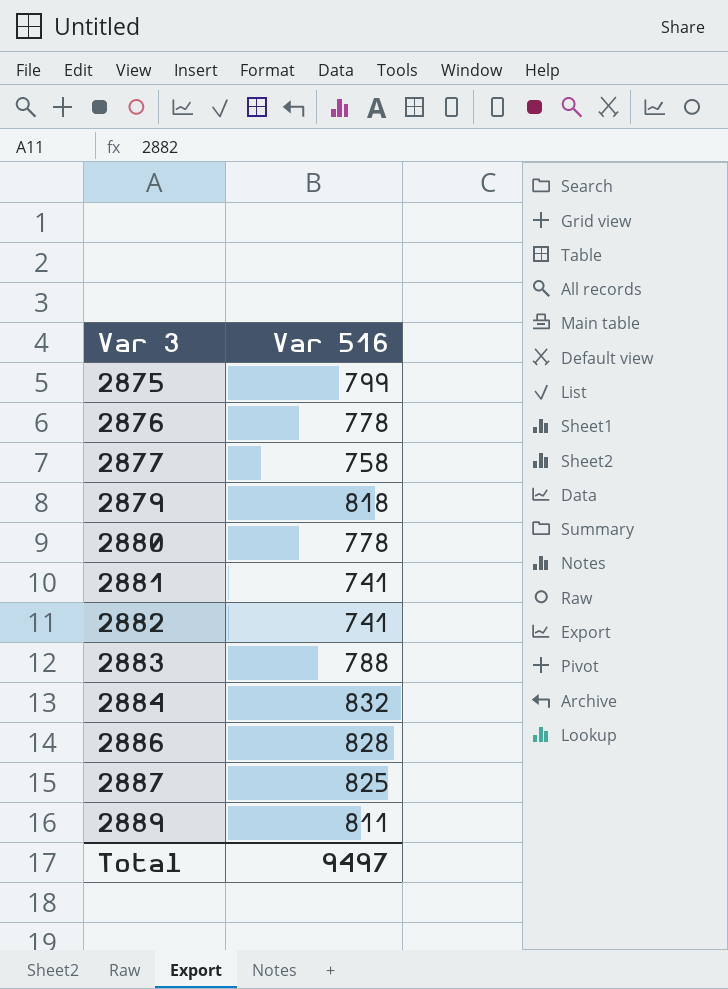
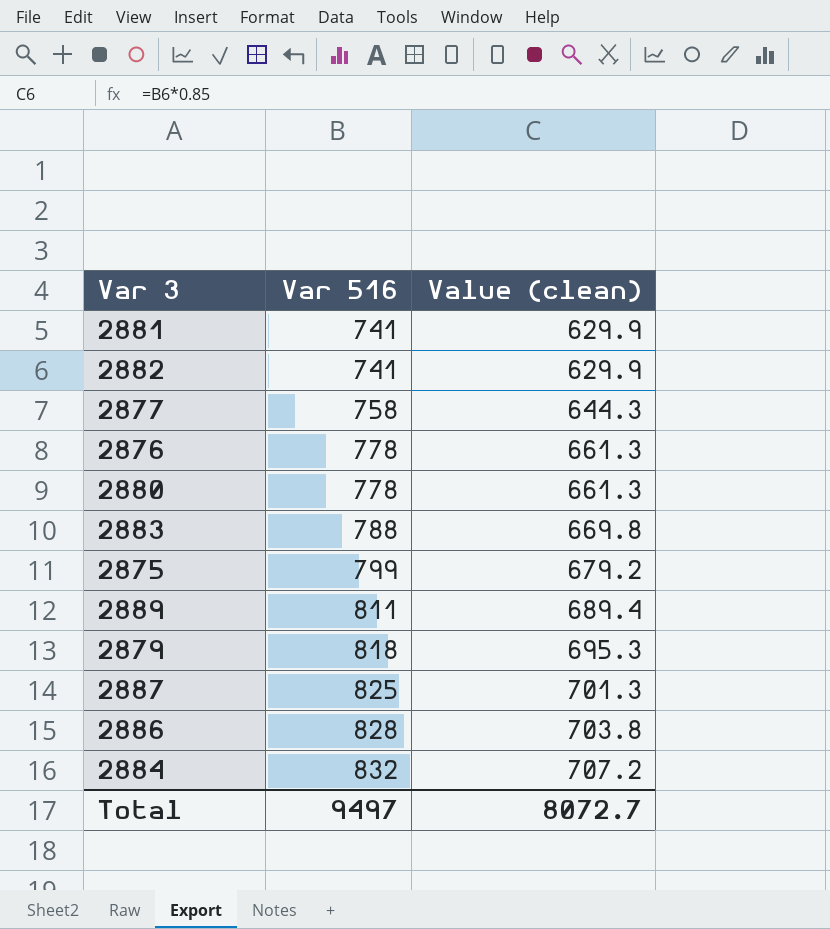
row order: Var 3 ascending -> Var 516 ascending
column Value (clean) | formula: none -> [Var 516] * 0.85

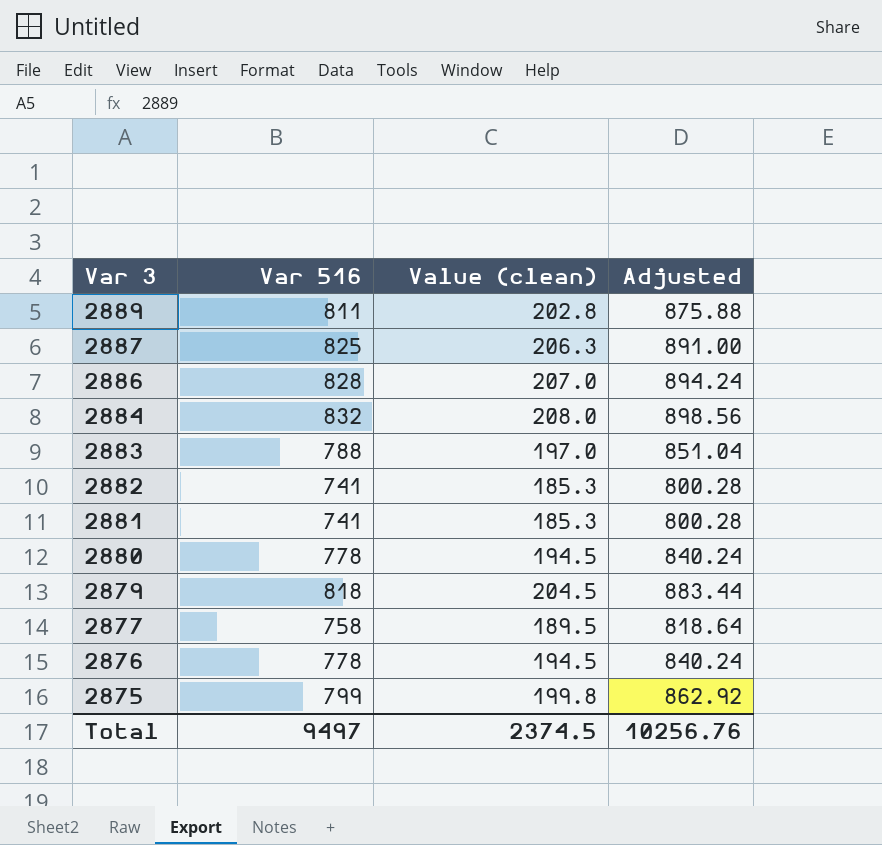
row order: Var 516 ascending -> Var 3 descending
column Value (clean) | formula: [Var 516] * 0.85 -> [Var 516] * 0.25
column Adjusted | formula: none -> [Var 516] * 1.08
Total | Value (clean): 8072.7 -> 2374.5

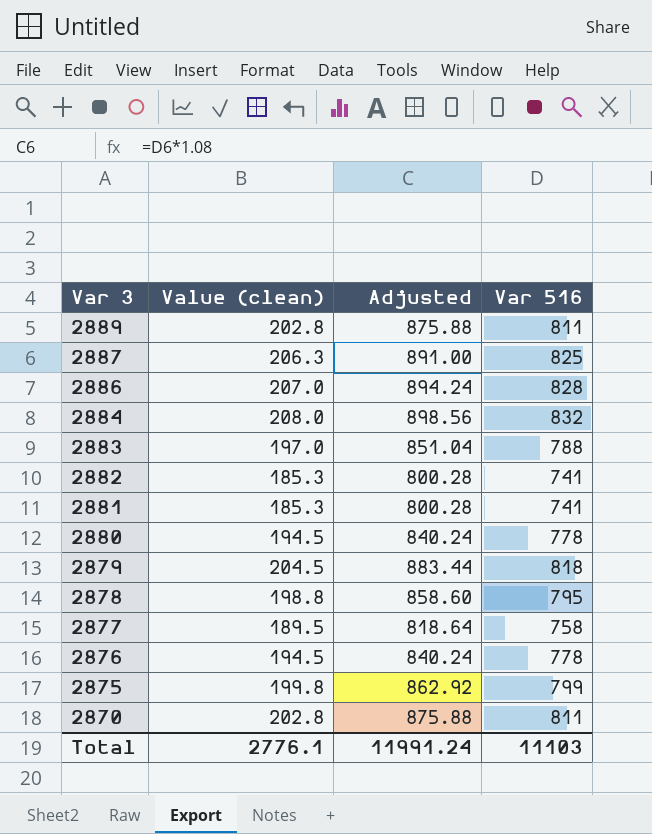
column Var 516 | position: 2 -> 4
row 2878: none -> 198.8 | 858.60 | 795
row 2870: none -> 202.8 | 875.88 | 811
Total | Value (clean): 2374.5 -> 2776.1
Total | Adjusted: 10256.76 -> 11991.24
Total | Var 516: 9497 -> 11103

